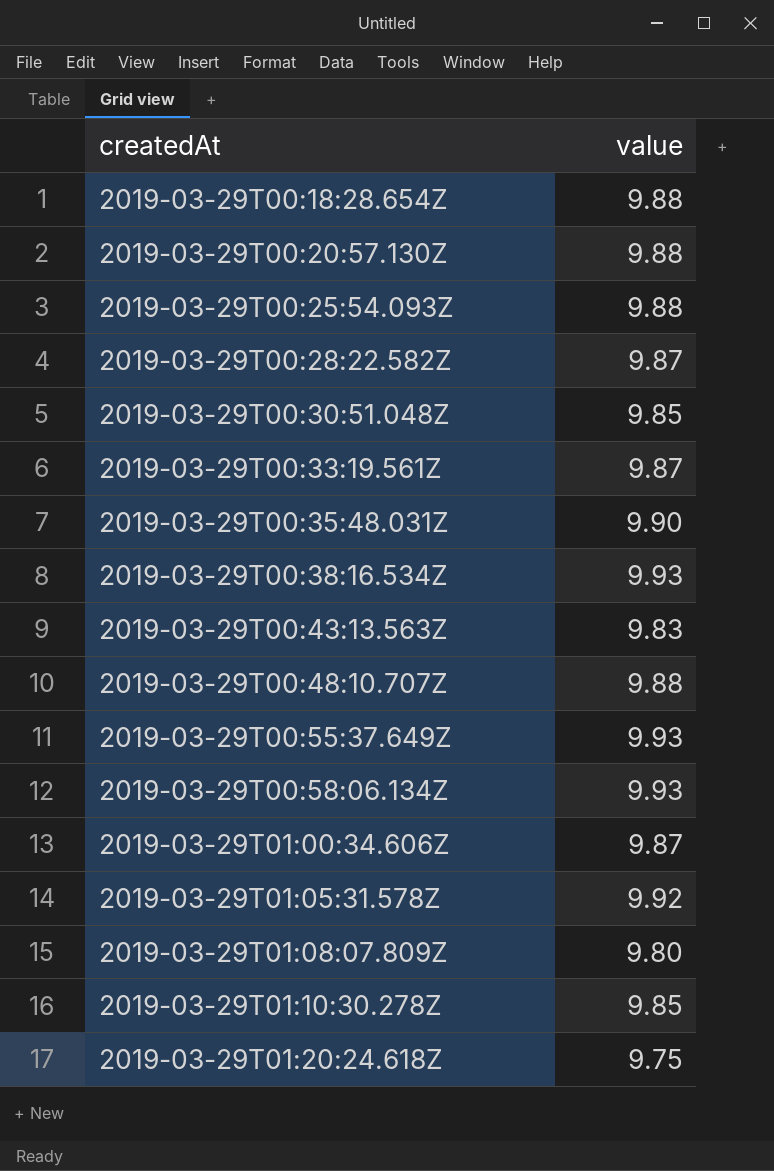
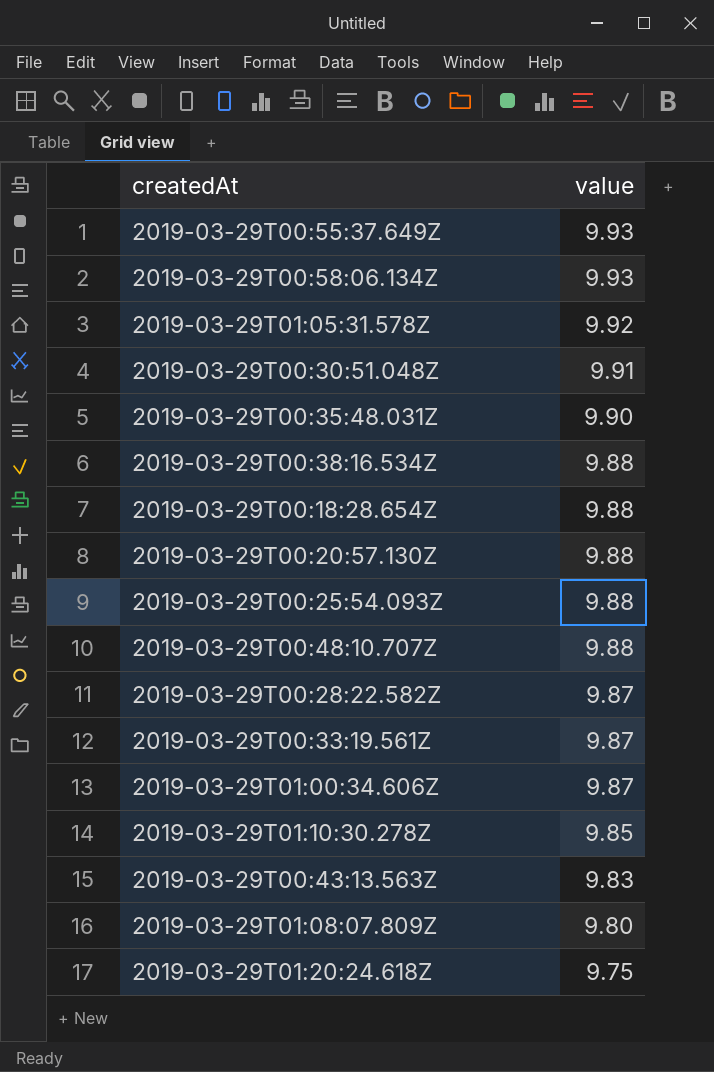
row order: createdAt ascending -> value descending
2019-03-29T00:30:51.048Z | value: 9.85 -> 9.91
2019-03-29T00:38:16.534Z | value: 9.93 -> 9.88

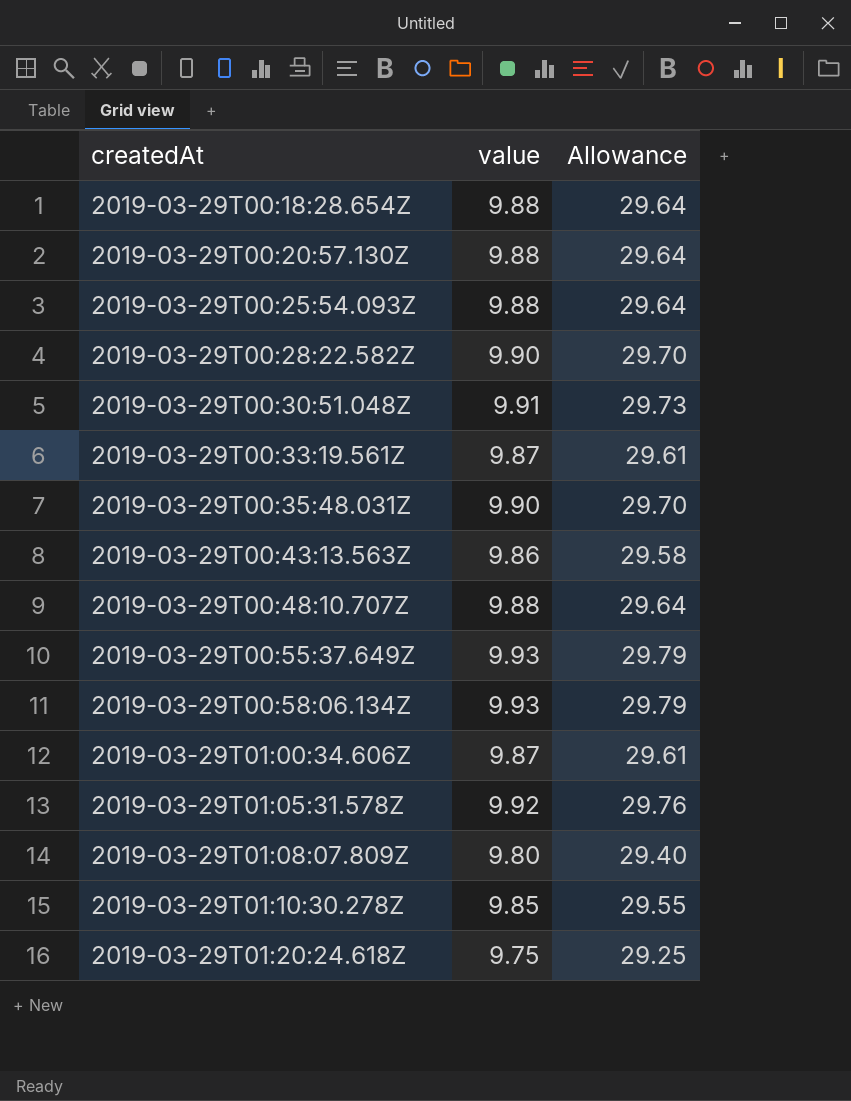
row order: value descending -> createdAt ascending
column Allowance | formula: none -> [value] * 3
row 2019-03-29T00:38:16.534Z: 9.88 -> none
2019-03-29T00:28:22.582Z | value: 9.87 -> 9.90
2019-03-29T00:43:13.563Z | value: 9.83 -> 9.86

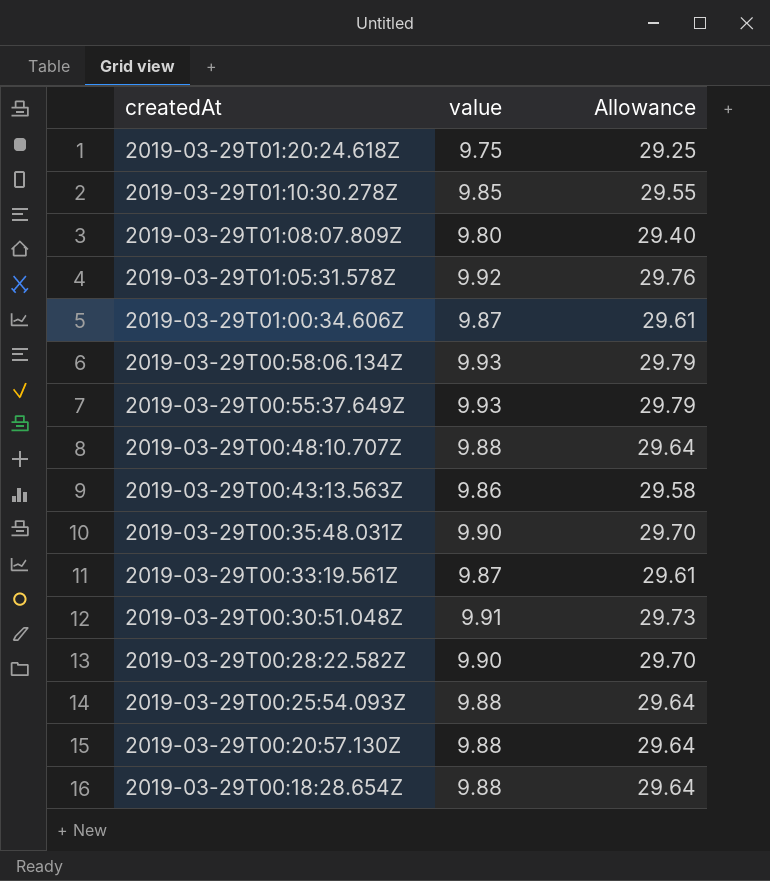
row order: createdAt ascending -> createdAt descending

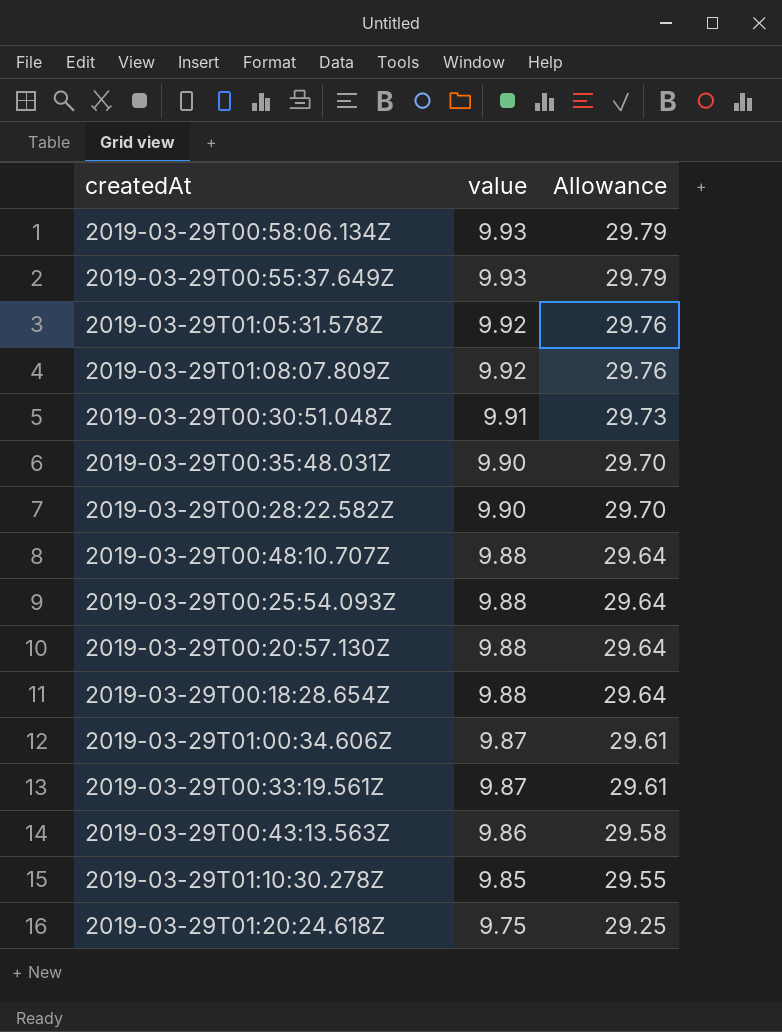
row order: createdAt descending -> value descending
2019-03-29T01:08:07.809Z | value: 9.80 -> 9.92
2019-03-29T01:08:07.809Z | Allowance: 29.40 -> 29.76

